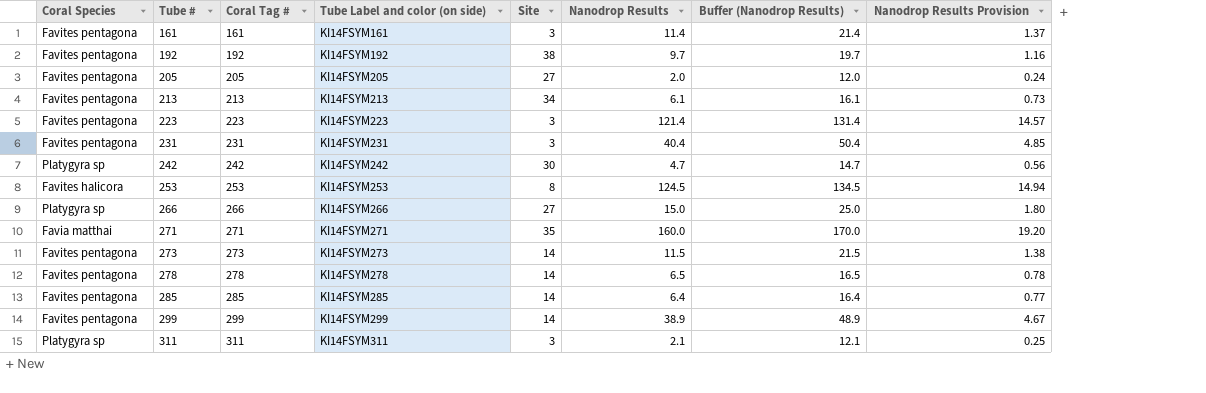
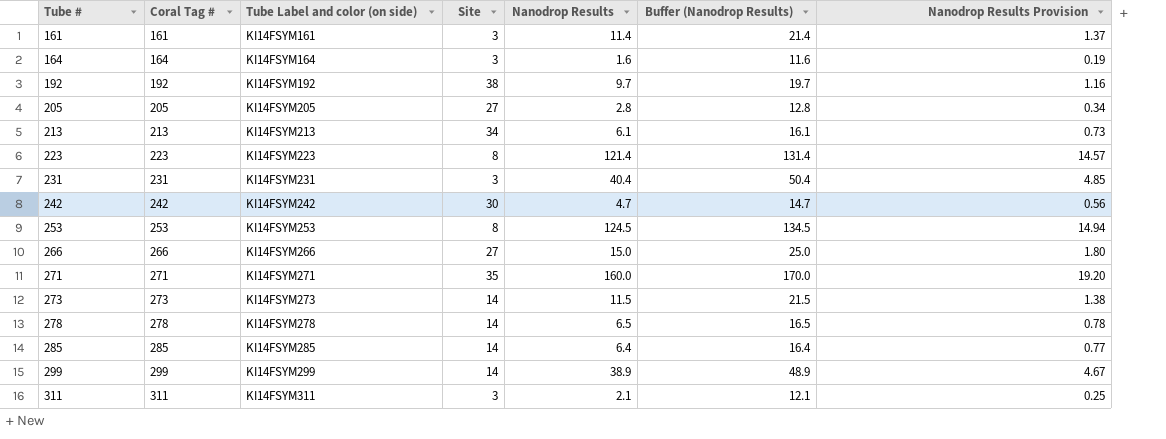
column Coral Species | position: 1 -> none
row 164: none -> 164 | KI14FSYM164 | 3 | 1.6 | 11.6 | 0.19
205 | Nanodrop Results: 2.0 -> 2.8
205 | Buffer (Nanodrop Results): 12.0 -> 12.8
205 | Nanodrop Results Provision: 0.24 -> 0.34
223 | Site: 3 -> 8

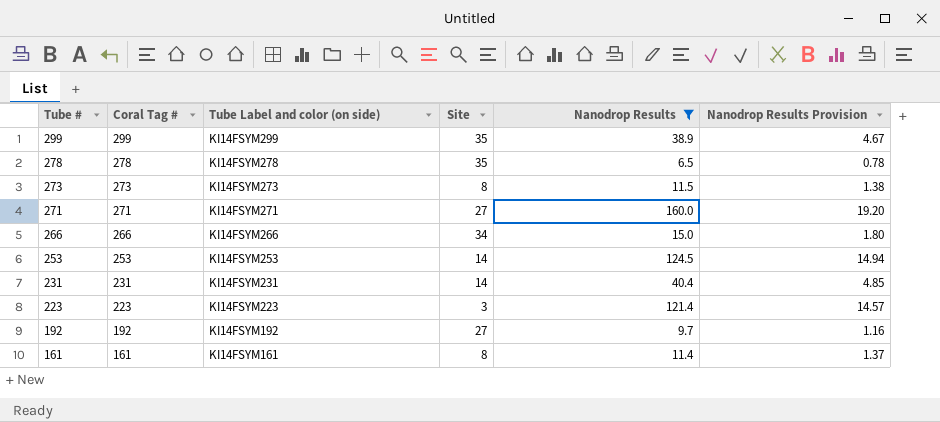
filter: none -> Nanodrop Results >= 6.5
row order: Tube # ascending -> Tube # descending
column Buffer (Nanodrop Results) | formula: [Nanodrop Results] + 10 -> none
299 | Site: 14 -> 35
278 | Site: 14 -> 35
273 | Site: 14 -> 8
271 | Site: 35 -> 27
266 | Site: 27 -> 34
253 | Site: 8 -> 14
231 | Site: 3 -> 14
223 | Site: 8 -> 3
192 | Site: 38 -> 27
161 | Site: 3 -> 8

